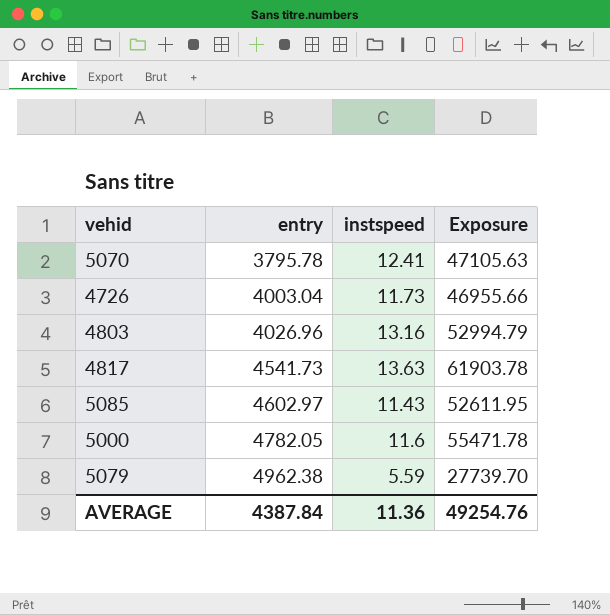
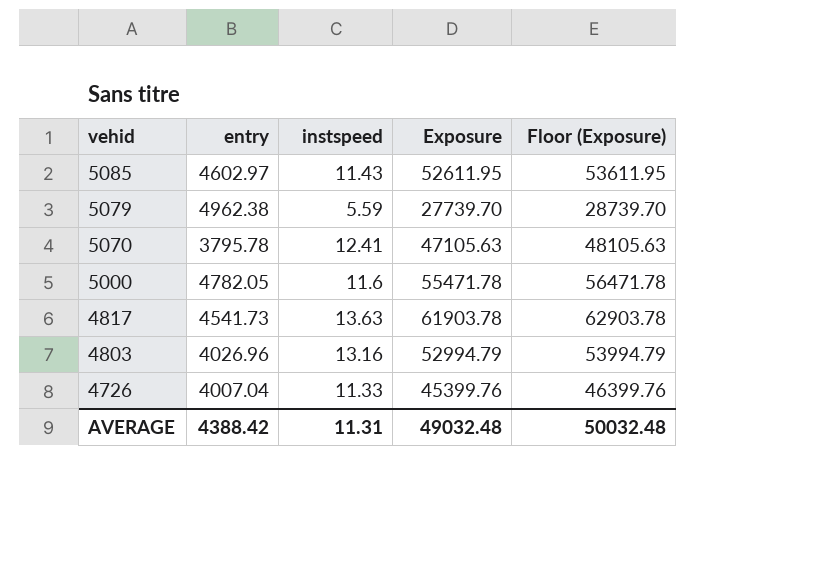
row order: entry ascending -> vehid descending
column Floor (Exposure) | formula: none -> [Exposure] + 1000
4726 | entry: 4003.04 -> 4007.04
4726 | instspeed: 11.73 -> 11.33
4726 | Exposure: 46955.66 -> 45399.76
AVERAGE | entry: 4387.84 -> 4388.42
AVERAGE | instspeed: 11.36 -> 11.31
AVERAGE | Exposure: 49254.76 -> 49032.48

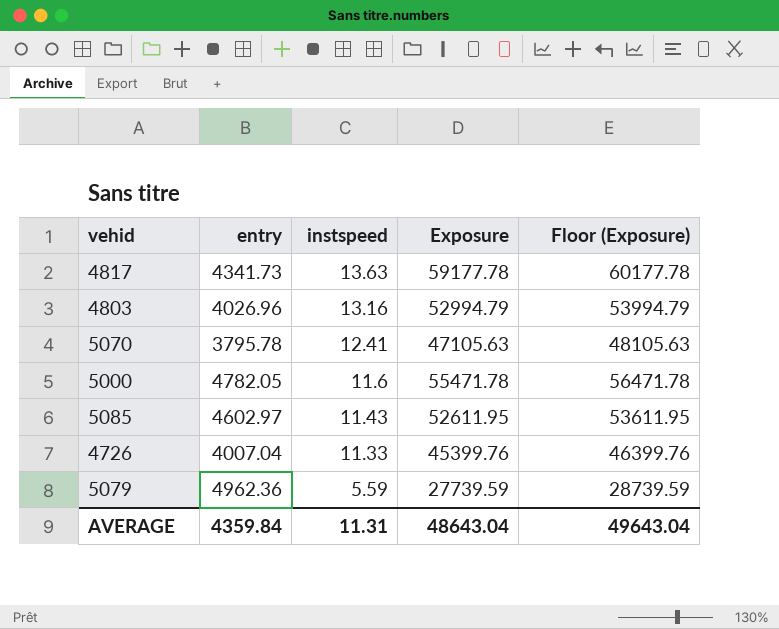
row order: vehid descending -> instspeed descending
4817 | entry: 4541.73 -> 4341.73
4817 | Exposure: 61903.78 -> 59177.78
4817 | Floor (Exposure): 62903.78 -> 60177.78
5079 | entry: 4962.38 -> 4962.36
5079 | Exposure: 27739.70 -> 27739.59
5079 | Floor (Exposure): 28739.70 -> 28739.59
AVERAGE | entry: 4388.42 -> 4359.84
AVERAGE | Exposure: 49032.48 -> 48643.04
AVERAGE | Floor (Exposure): 50032.48 -> 49643.04

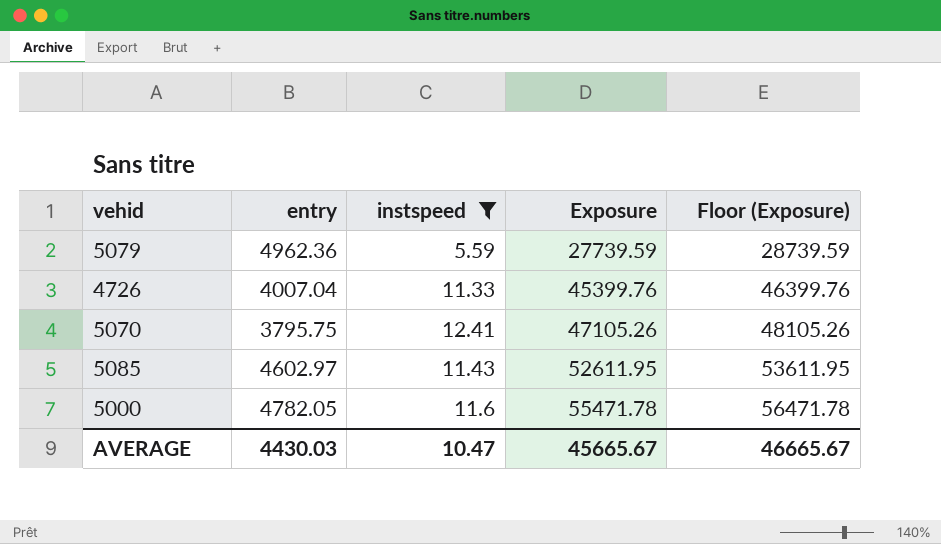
filter: none -> instspeed <= 12.41
row order: instspeed descending -> Exposure ascending
5070 | entry: 3795.78 -> 3795.75
5070 | Exposure: 47105.63 -> 47105.26
5070 | Floor (Exposure): 48105.63 -> 48105.26
AVERAGE | entry: 4359.84 -> 4430.03
AVERAGE | instspeed: 11.31 -> 10.47
AVERAGE | Exposure: 48643.04 -> 45665.67
AVERAGE | Floor (Exposure): 49643.04 -> 46665.67

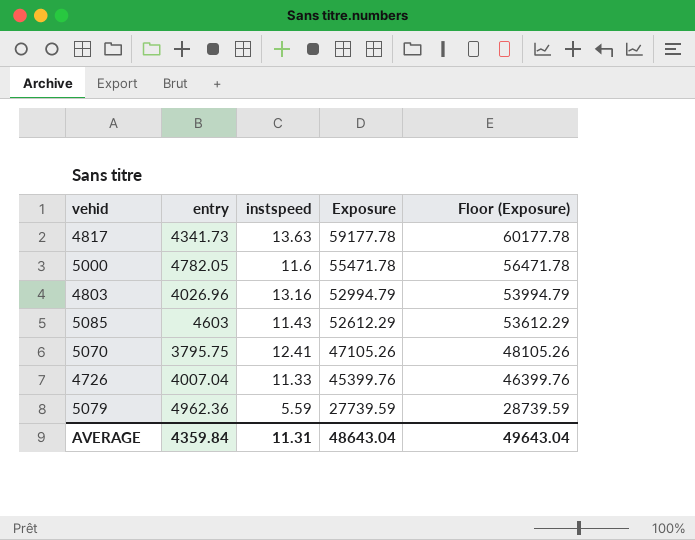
filter: instspeed <= 12.41 -> none
row order: Exposure ascending -> Exposure descending
5085 | entry: 4602.97 -> 4603
5085 | Exposure: 52611.95 -> 52612.29
5085 | Floor (Exposure): 53611.95 -> 53612.29
AVERAGE | entry: 4430.03 -> 4359.84
AVERAGE | instspeed: 10.47 -> 11.31
AVERAGE | Exposure: 45665.67 -> 48643.04
AVERAGE | Floor (Exposure): 46665.67 -> 49643.04

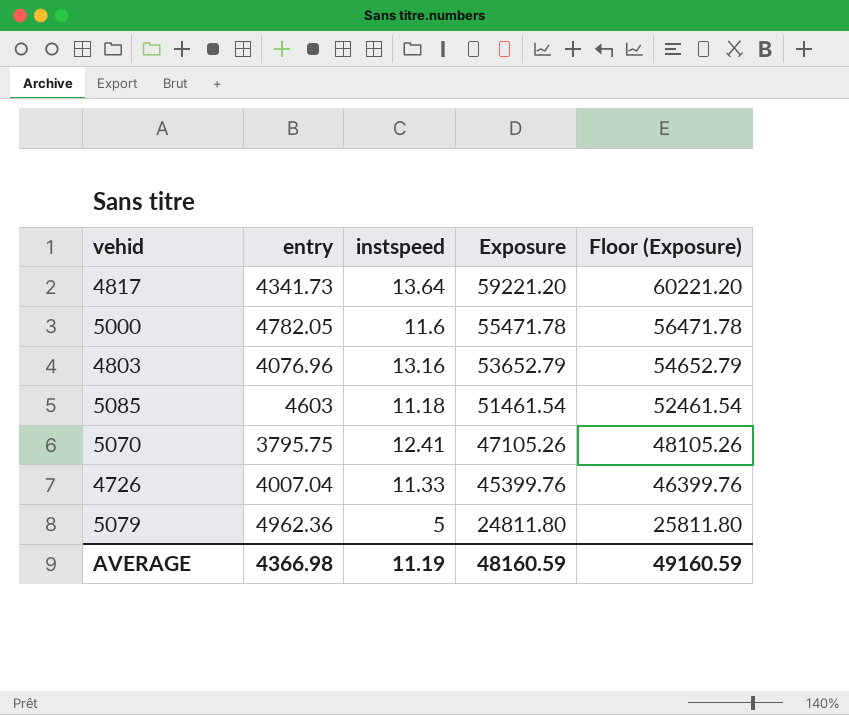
4817 | instspeed: 13.63 -> 13.64
4817 | Exposure: 59177.78 -> 59221.20
4817 | Floor (Exposure): 60177.78 -> 60221.20
4803 | entry: 4026.96 -> 4076.96
4803 | Exposure: 52994.79 -> 53652.79
4803 | Floor (Exposure): 53994.79 -> 54652.79
5085 | instspeed: 11.43 -> 11.18
5085 | Exposure: 52612.29 -> 51461.54
5085 | Floor (Exposure): 53612.29 -> 52461.54
5079 | instspeed: 5.59 -> 5
5079 | Exposure: 27739.59 -> 24811.80
5079 | Floor (Exposure): 28739.59 -> 25811.80
AVERAGE | entry: 4359.84 -> 4366.98
AVERAGE | instspeed: 11.31 -> 11.19
AVERAGE | Exposure: 48643.04 -> 48160.59
AVERAGE | Floor (Exposure): 49643.04 -> 49160.59

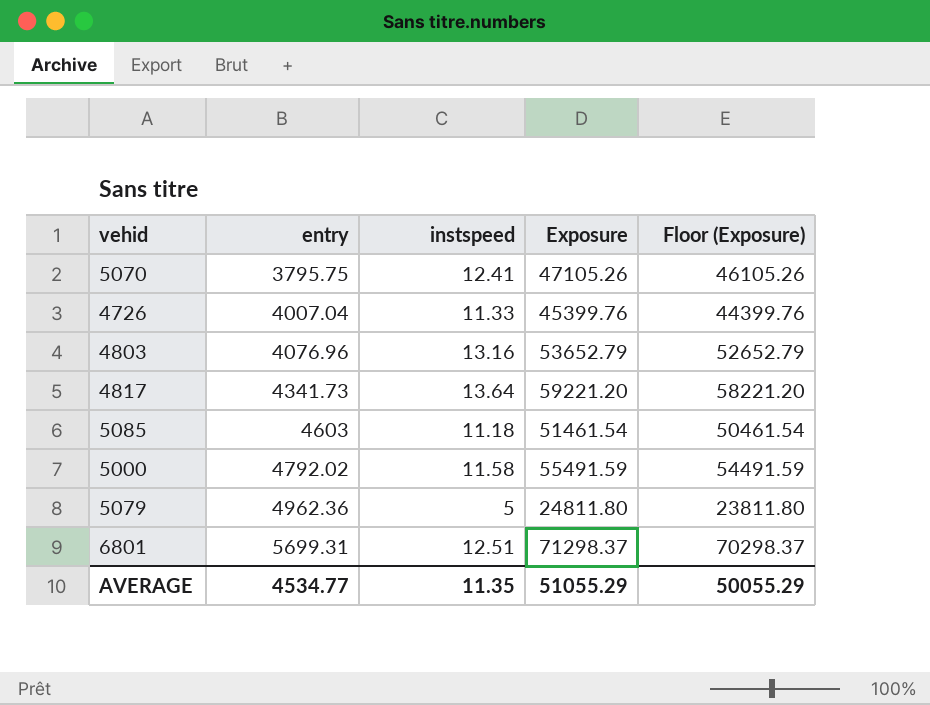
row order: Exposure descending -> entry ascending
column Floor (Exposure) | formula: [Exposure] + 1000 -> [Exposure] - 1000
5000 | entry: 4782.05 -> 4792.02
5000 | instspeed: 11.6 -> 11.58
5000 | Exposure: 55471.78 -> 55491.59
row 6801: none -> 5699.31 | 12.51 | 71298.37 | 70298.37
AVERAGE | entry: 4366.98 -> 4534.77
AVERAGE | instspeed: 11.19 -> 11.35
AVERAGE | Exposure: 48160.59 -> 51055.29
AVERAGE | Floor (Exposure): 49160.59 -> 50055.29

